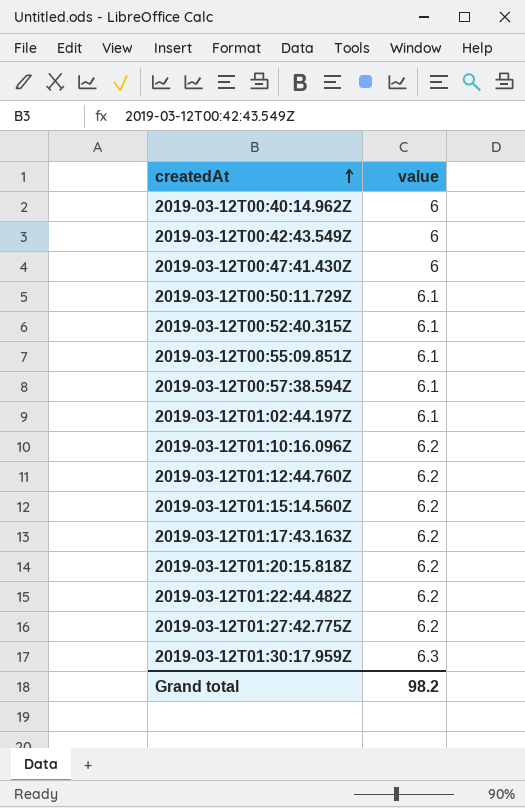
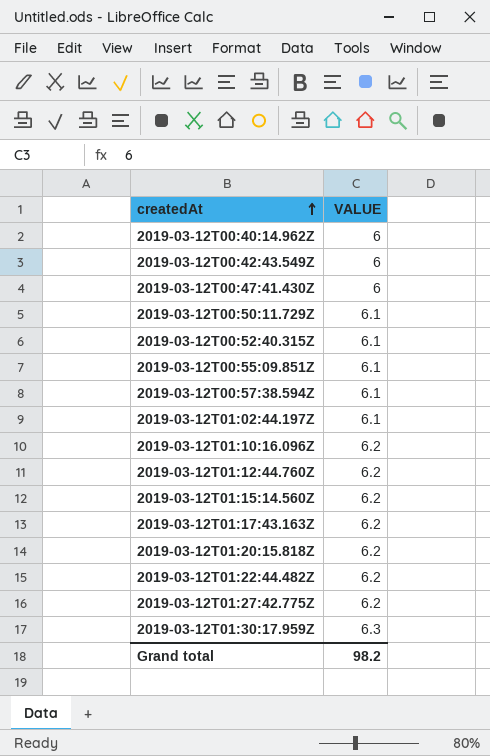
column name: value -> VALUE

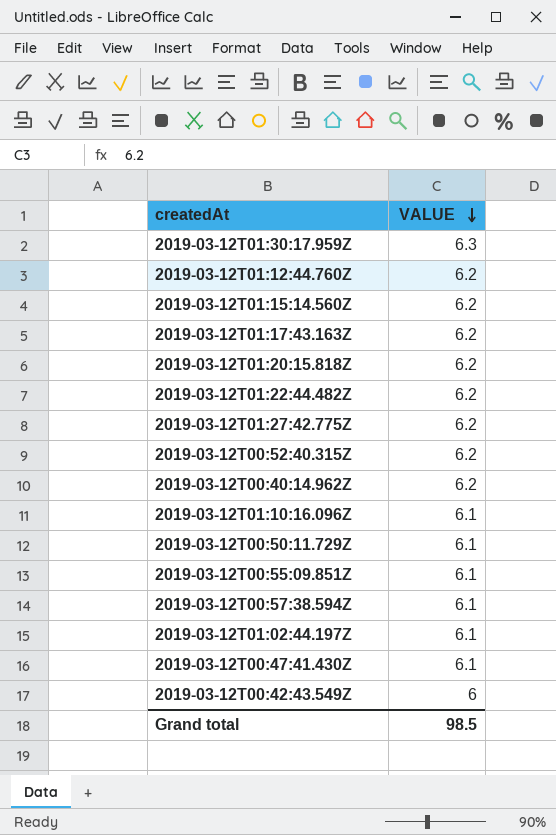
row order: createdAt ascending -> VALUE descending
2019-03-12T00:52:40.315Z | VALUE: 6.1 -> 6.2
2019-03-12T00:40:14.962Z | VALUE: 6 -> 6.2
2019-03-12T01:10:16.096Z | VALUE: 6.2 -> 6.1
2019-03-12T00:47:41.430Z | VALUE: 6 -> 6.1
Grand total | VALUE: 98.2 -> 98.5

